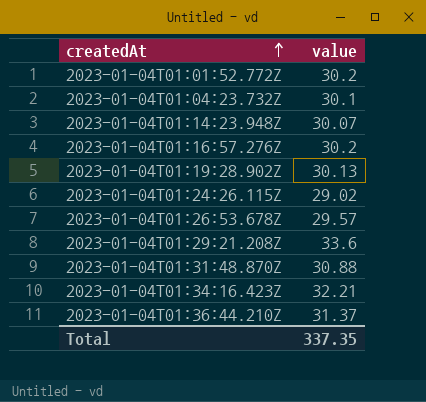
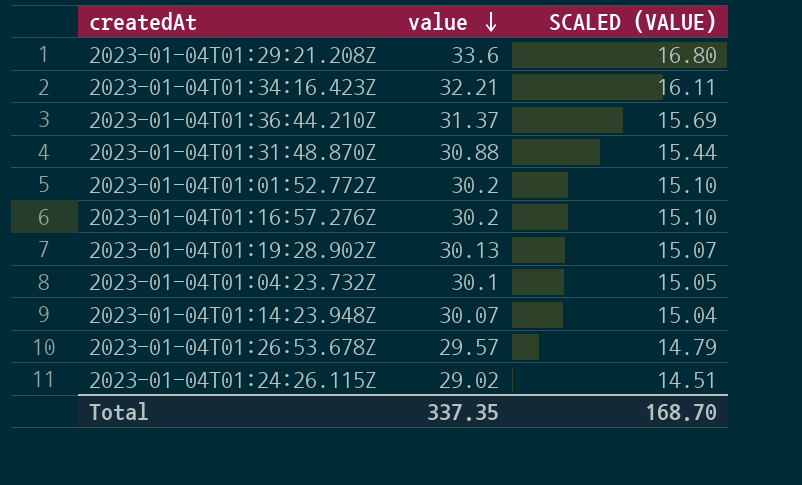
row order: createdAt ascending -> value descending
column SCALED (VALUE) | formula: none -> [value] * 0.5

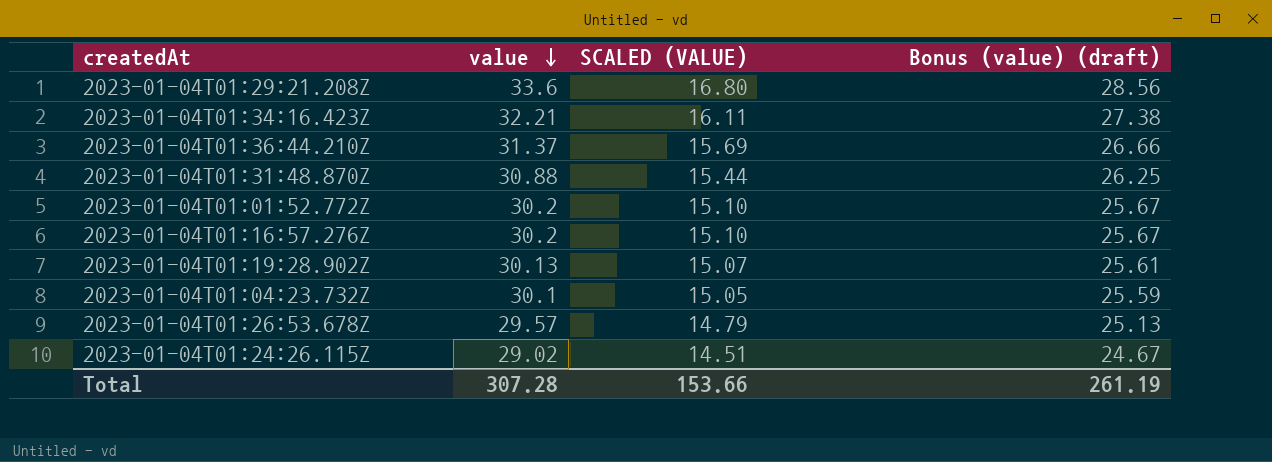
column Bonus (value) (draft) | formula: none -> [value] * 0.85
row 2023-01-04T01:14:23.948Z: 30.07 | 15.04 -> none
Total | value: 337.35 -> 307.28
Total | SCALED (VALUE): 168.70 -> 153.66

